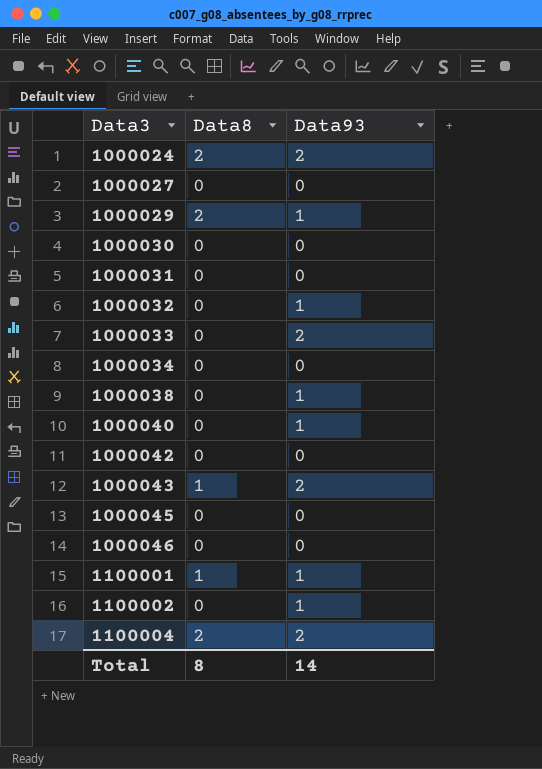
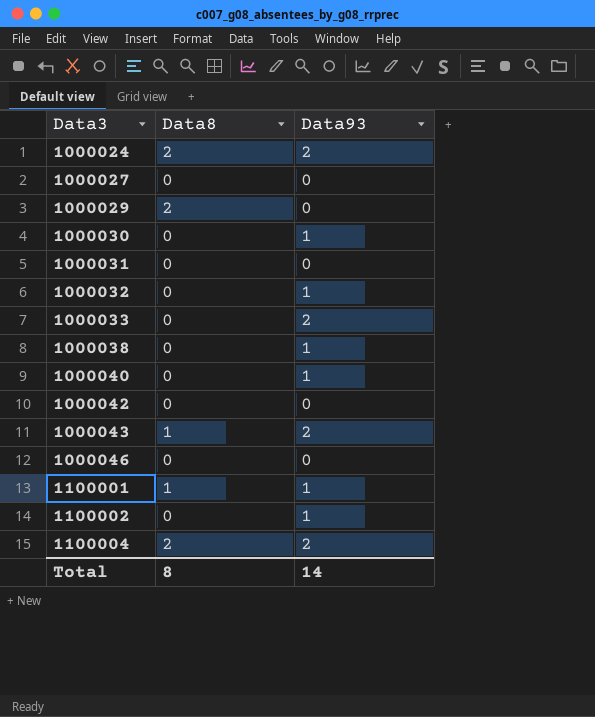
row 1000034: 0 | 0 -> none
row 1000045: 0 | 0 -> none
1000029 | Data93: 1 -> 0
1000030 | Data93: 0 -> 1

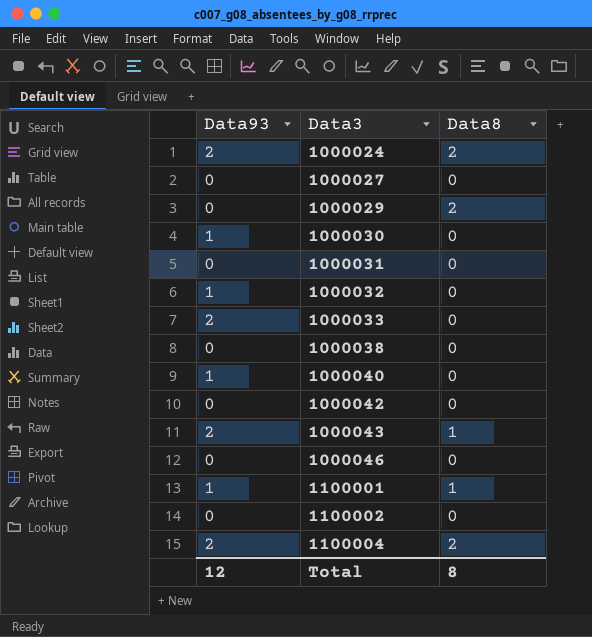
column Data93 | position: 3 -> 1
1000038 | Data93: 1 -> 0
1100002 | Data93: 1 -> 0
Total | Data93: 14 -> 12

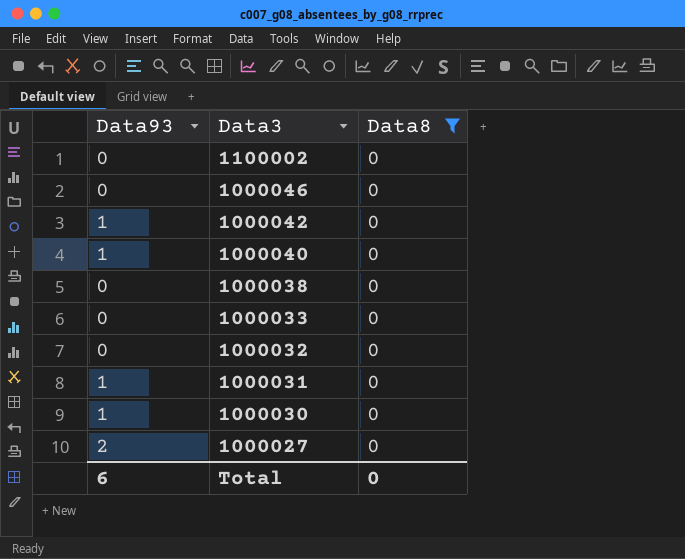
filter: none -> Data8 = 0
row order: Data3 ascending -> Data3 descending
1000042 | Data93: 0 -> 1
1000033 | Data93: 2 -> 0
1000032 | Data93: 1 -> 0
1000031 | Data93: 0 -> 1
1000027 | Data93: 0 -> 2
Total | Data93: 12 -> 6
Total | Data8: 8 -> 0

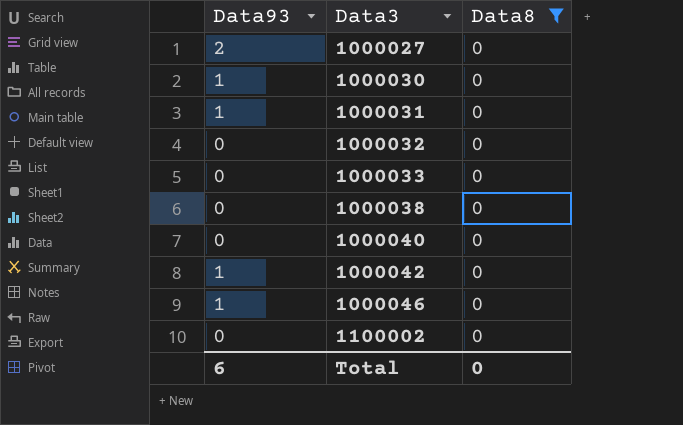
row order: Data3 descending -> Data3 ascending
1000040 | Data93: 1 -> 0
1000046 | Data93: 0 -> 1

